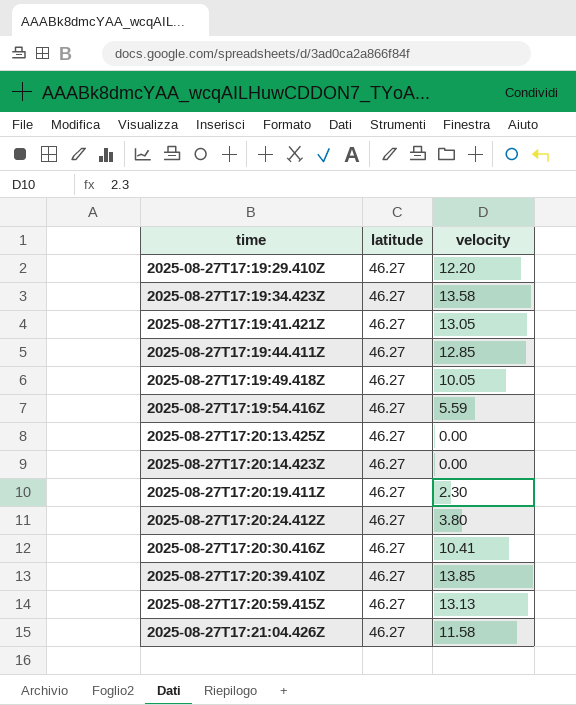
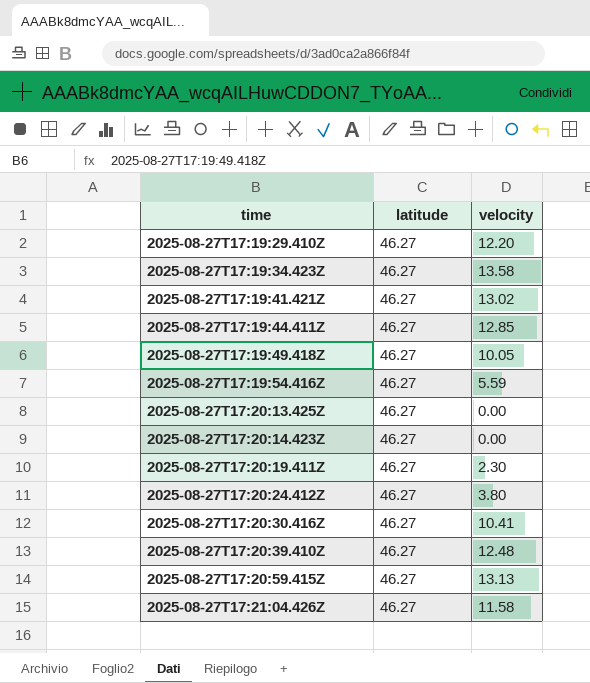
2025-08-27T17:19:41.421Z | velocity: 13.05 -> 13.02
2025-08-27T17:20:39.410Z | velocity: 13.85 -> 12.48

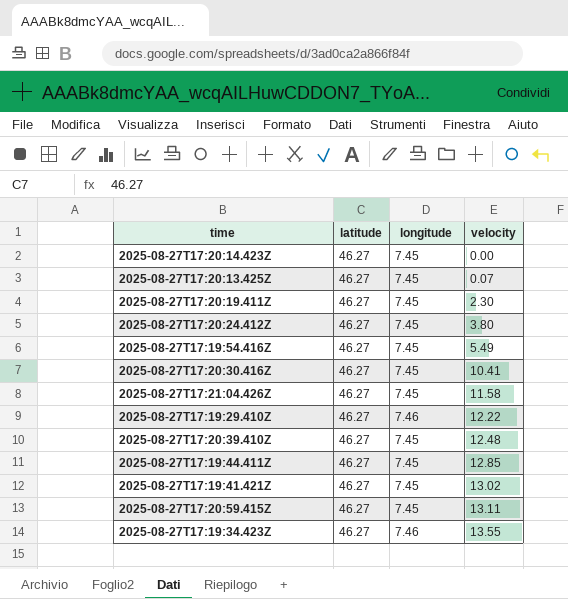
row order: time ascending -> velocity ascending
column longitude | position: none -> 3
row 2025-08-27T17:19:49.418Z: 46.27 | 10.05 -> none
2025-08-27T17:20:13.425Z | velocity: 0.00 -> 0.07
2025-08-27T17:19:54.416Z | velocity: 5.59 -> 5.49
2025-08-27T17:19:29.410Z | velocity: 12.20 -> 12.22
2025-08-27T17:20:59.415Z | velocity: 13.13 -> 13.11
2025-08-27T17:19:34.423Z | velocity: 13.58 -> 13.55

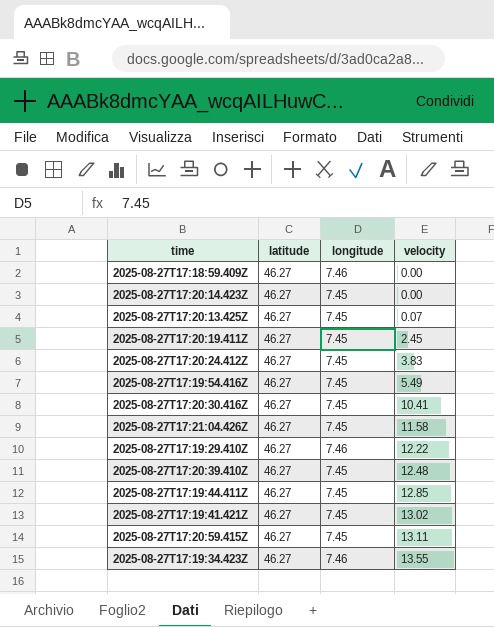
row 2025-08-27T17:18:59.409Z: none -> 46.27 | 7.46 | 0.00
2025-08-27T17:20:19.411Z | velocity: 2.30 -> 2.45
2025-08-27T17:20:24.412Z | velocity: 3.80 -> 3.83

